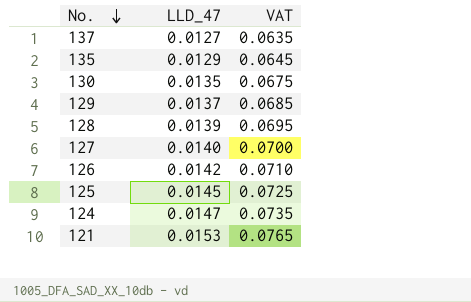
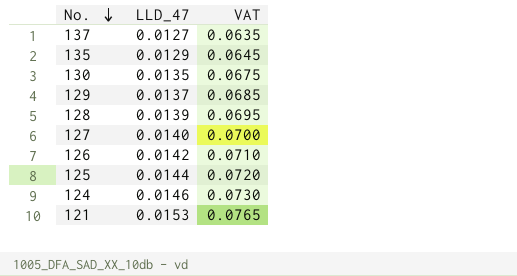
125 | LLD_47: 0.0145 -> 0.0144
125 | VAT: 0.0725 -> 0.0720
124 | LLD_47: 0.0147 -> 0.0146
124 | VAT: 0.0735 -> 0.0730

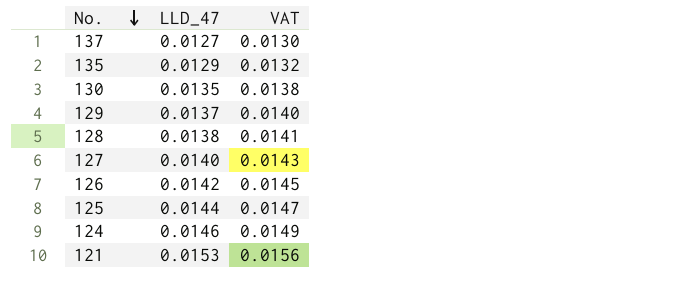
column VAT | formula: [LLD_47] * 5 -> [LLD_47] * 1.02
128 | LLD_47: 0.0139 -> 0.0138

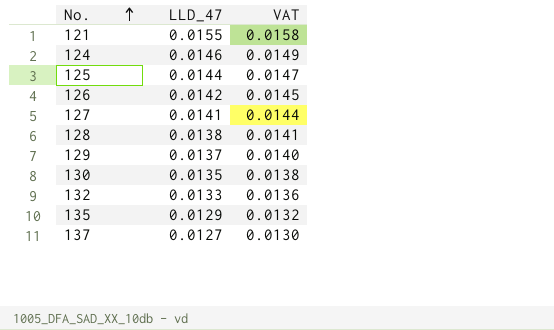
row order: No. descending -> No. ascending
121 | LLD_47: 0.0153 -> 0.0155
121 | VAT: 0.0156 -> 0.0158
127 | LLD_47: 0.0140 -> 0.0141
127 | VAT: 0.0143 -> 0.0144
row 132: none -> 0.0133 | 0.0136

